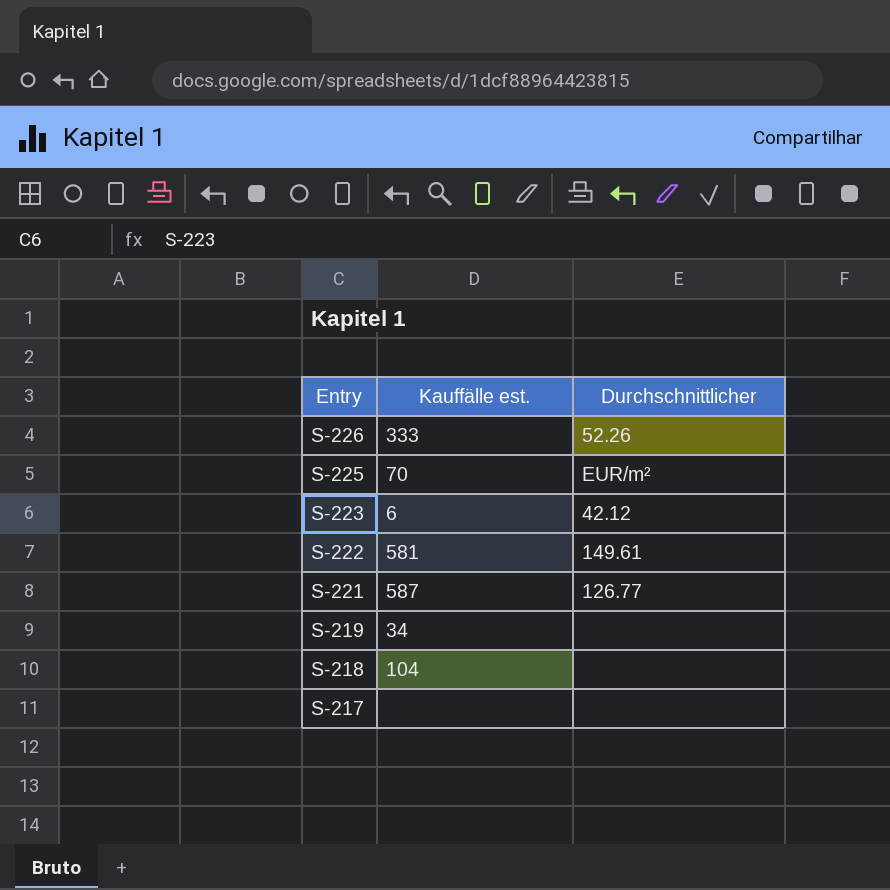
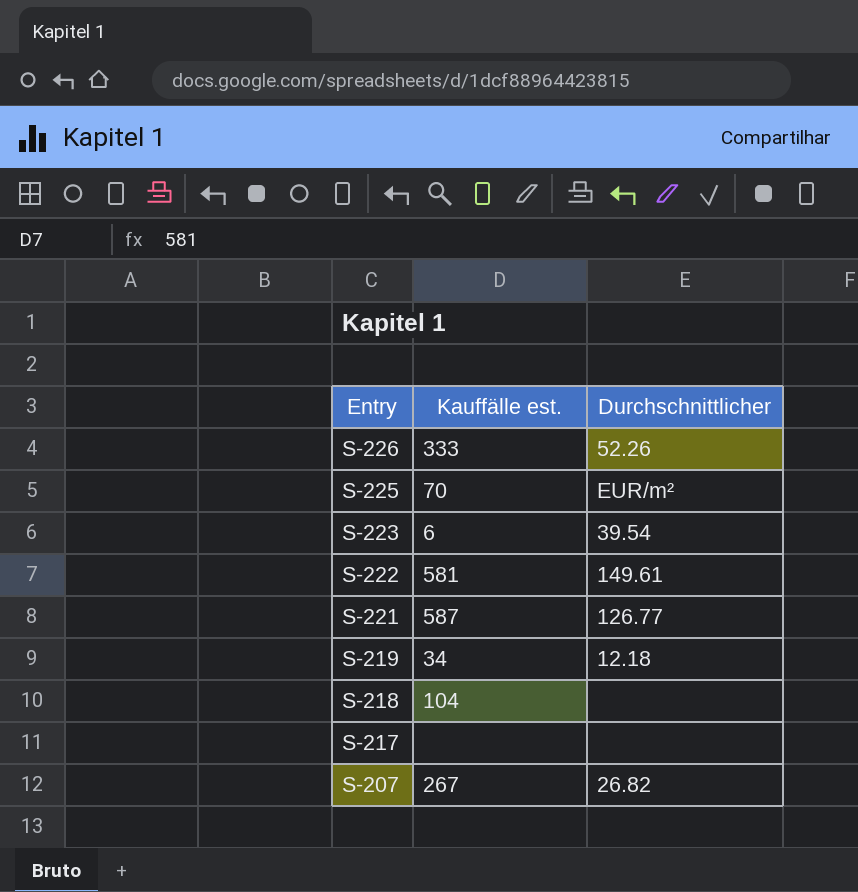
S-223 | Durchschnittlicher: 42.12 -> 39.54
S-219 | Durchschnittlicher: none -> 12.18
row S-207: none -> 267 | 26.82

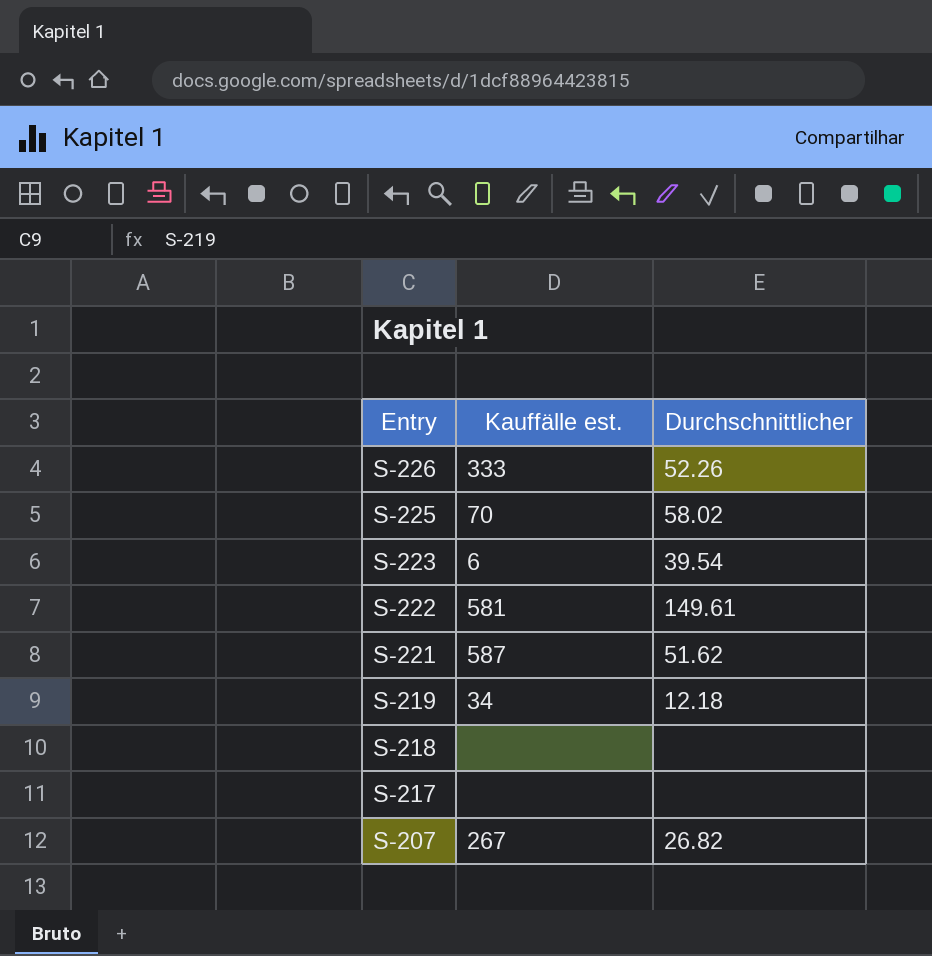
S-225 | Durchschnittlicher: EUR/m² -> 58.02
S-221 | Durchschnittlicher: 126.77 -> 51.62
S-218 | Kauffälle est.: 104 -> none

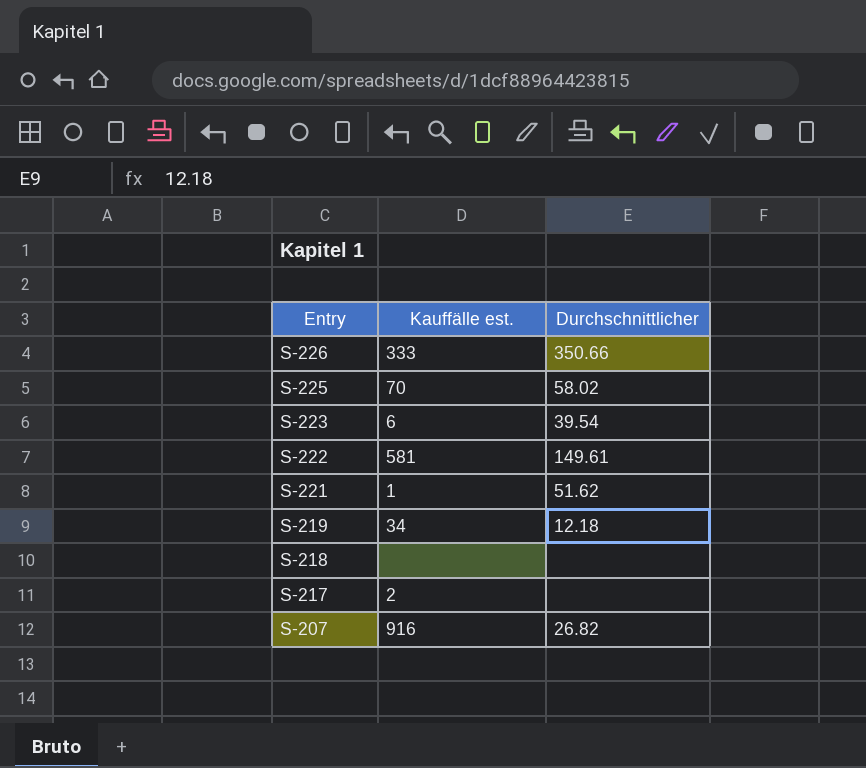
S-226 | Durchschnittlicher: 52.26 -> 350.66
S-221 | Kauffälle est.: 587 -> 1
S-217 | Kauffälle est.: none -> 2
S-207 | Kauffälle est.: 267 -> 916

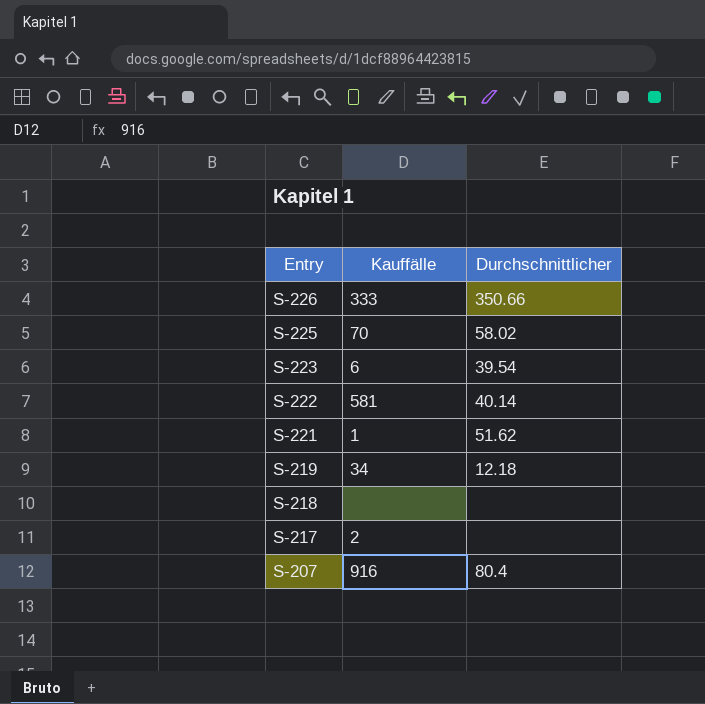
column name: Kauffälle est. -> Kauffälle
S-222 | Durchschnittlicher: 149.61 -> 40.14
S-207 | Durchschnittlicher: 26.82 -> 80.4

